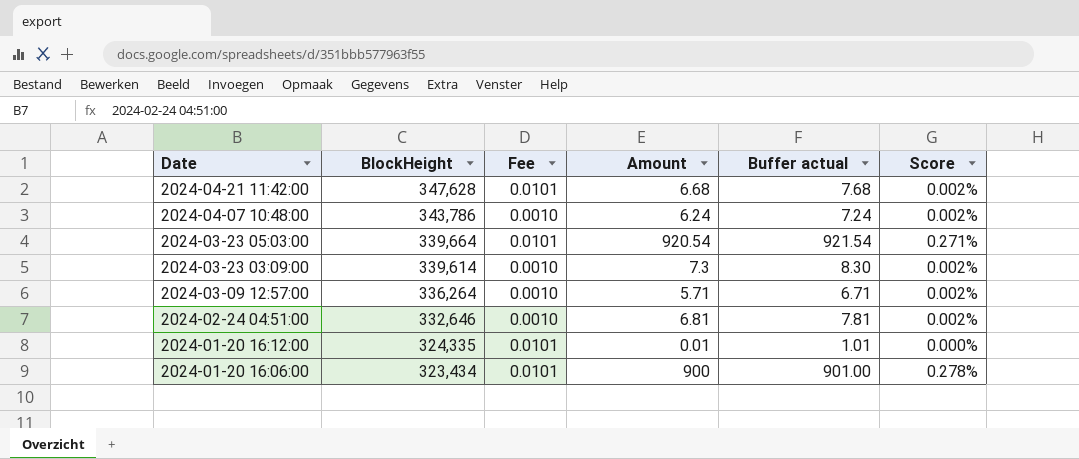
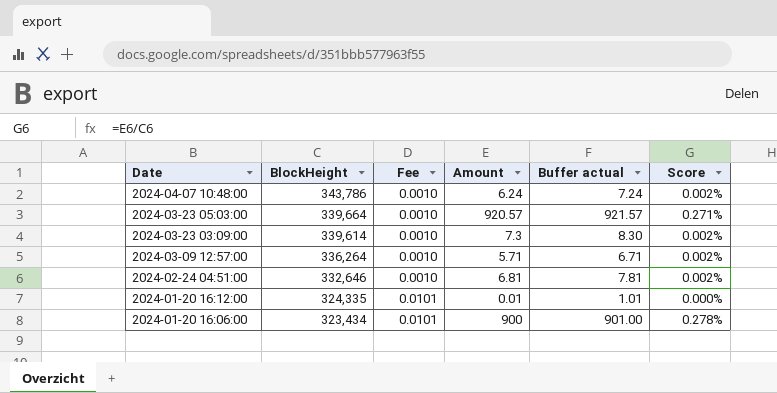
row 2024-04-21 11:42:00: 347,628 | 0.0101 | 6.68 | 7.68 | 0.002% -> none
2024-03-23 05:03:00 | Fee: 0.0101 -> 0.0010
2024-03-23 05:03:00 | Amount: 920.54 -> 920.57
2024-03-23 05:03:00 | Buffer actual: 921.54 -> 921.57

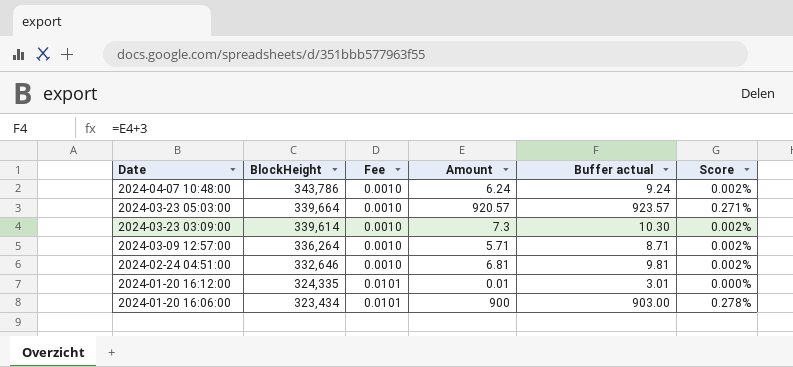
column Buffer actual | formula: [Amount] + 1 -> [Amount] + 3

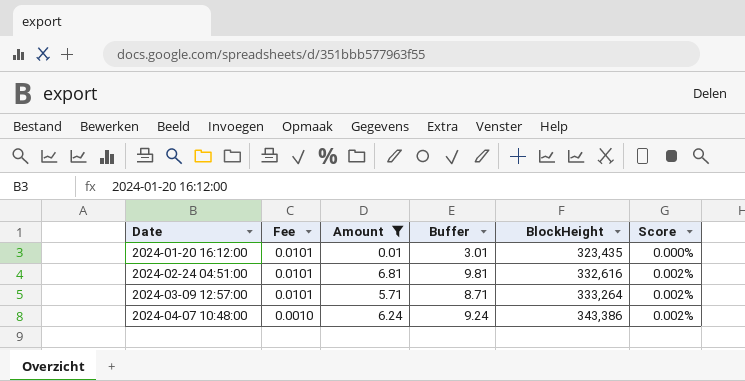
filter: none -> Amount <= 6.81
row order: Date descending -> Date ascending
column name: Buffer actual -> Buffer
column BlockHeight | position: 2 -> 5
2024-01-20 16:12:00 | BlockHeight: 324,335 -> 323,435
2024-02-24 04:51:00 | Fee: 0.0010 -> 0.0101
2024-02-24 04:51:00 | BlockHeight: 332,646 -> 332,616
2024-03-09 12:57:00 | Fee: 0.0010 -> 0.0101
2024-03-09 12:57:00 | BlockHeight: 336,264 -> 333,264
2024-04-07 10:48:00 | BlockHeight: 343,786 -> 343,386

